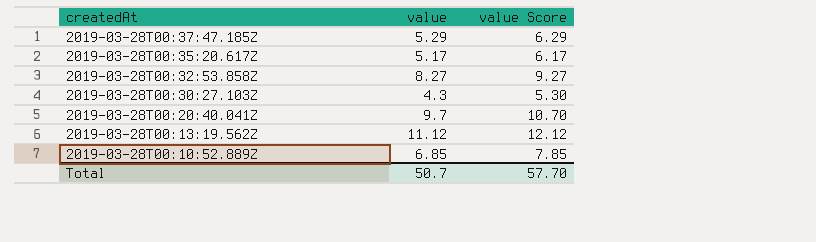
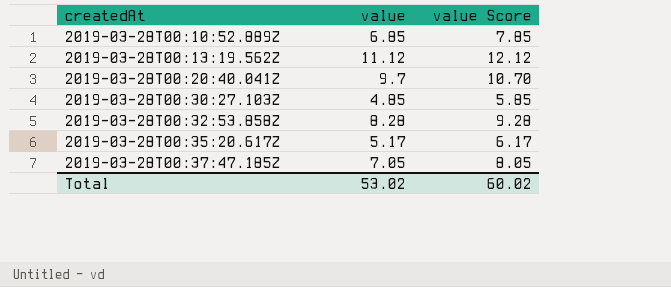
row order: createdAt descending -> createdAt ascending
2019-03-28T00:30:27.103Z | value: 4.3 -> 4.85
2019-03-28T00:30:27.103Z | value Score: 5.30 -> 5.85
2019-03-28T00:32:53.858Z | value: 8.27 -> 8.28
2019-03-28T00:32:53.858Z | value Score: 9.27 -> 9.28
2019-03-28T00:37:47.185Z | value: 5.29 -> 7.05
2019-03-28T00:37:47.185Z | value Score: 6.29 -> 8.05
Total | value: 50.7 -> 53.02
Total | value Score: 57.70 -> 60.02

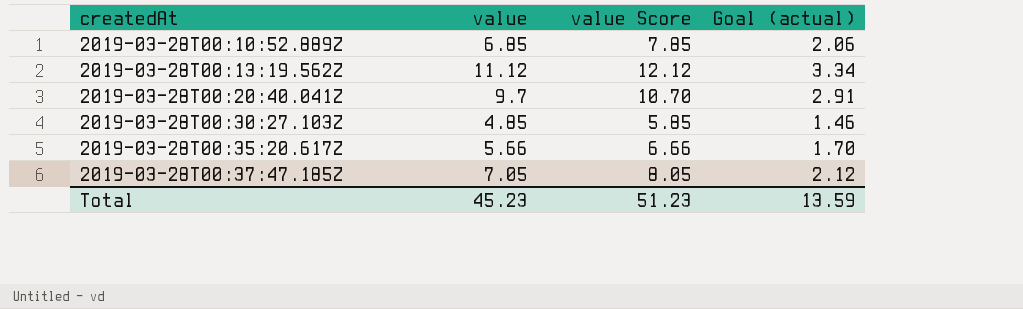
column Goal (actual) | formula: none -> [value] * 0.3
row 2019-03-28T00:32:53.858Z: 8.28 | 9.28 -> none
2019-03-28T00:35:20.617Z | value: 5.17 -> 5.66
2019-03-28T00:35:20.617Z | value Score: 6.17 -> 6.66
Total | value: 53.02 -> 45.23
Total | value Score: 60.02 -> 51.23

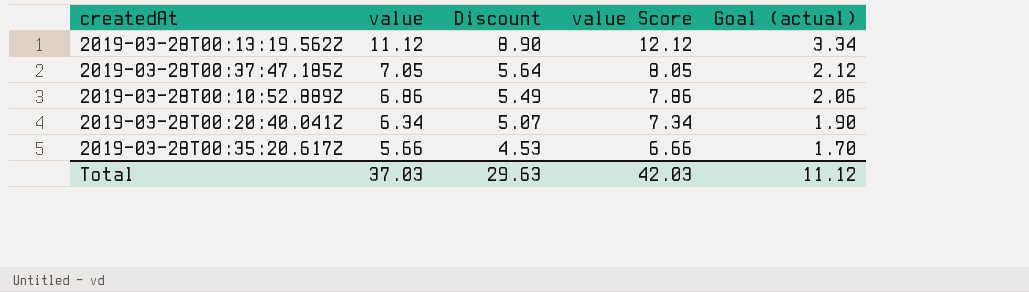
row order: createdAt ascending -> value descending
column Discount | formula: none -> [value] * 0.8
row 2019-03-28T00:30:27.103Z: 4.85 | 5.85 | 1.46 -> none
2019-03-28T00:10:52.889Z | value: 6.85 -> 6.86
2019-03-28T00:10:52.889Z | value Score: 7.85 -> 7.86
2019-03-28T00:20:40.041Z | value: 9.7 -> 6.34
2019-03-28T00:20:40.041Z | value Score: 10.70 -> 7.34
2019-03-28T00:20:40.041Z | Goal (actual): 2.91 -> 1.90
Total | value: 45.23 -> 37.03
Total | value Score: 51.23 -> 42.03
Total | Goal (actual): 13.59 -> 11.12

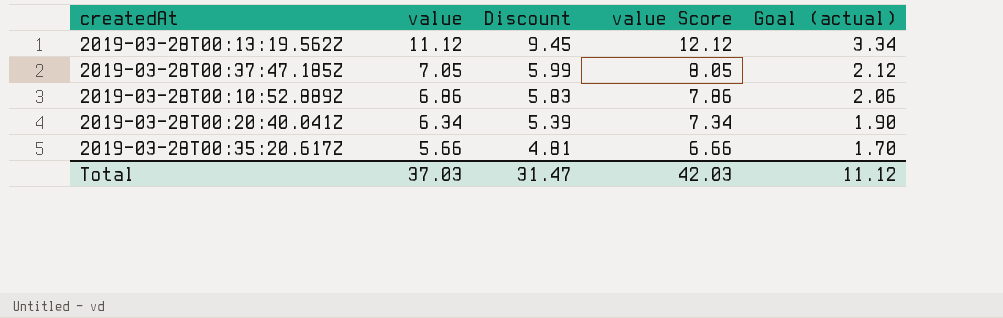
column Discount | formula: [value] * 0.8 -> [value] * 0.85
Total | Discount: 29.63 -> 31.47

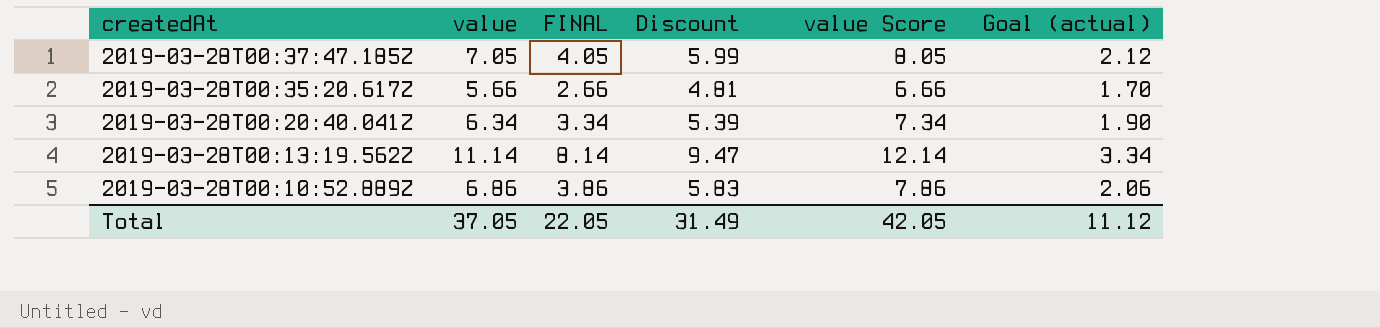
row order: value descending -> createdAt descending
column FINAL | formula: none -> [value] - 3
2019-03-28T00:13:19.562Z | value: 11.12 -> 11.14
2019-03-28T00:13:19.562Z | Discount: 9.45 -> 9.47
2019-03-28T00:13:19.562Z | value Score: 12.12 -> 12.14
Total | value: 37.03 -> 37.05
Total | Discount: 31.47 -> 31.49
Total | value Score: 42.03 -> 42.05

